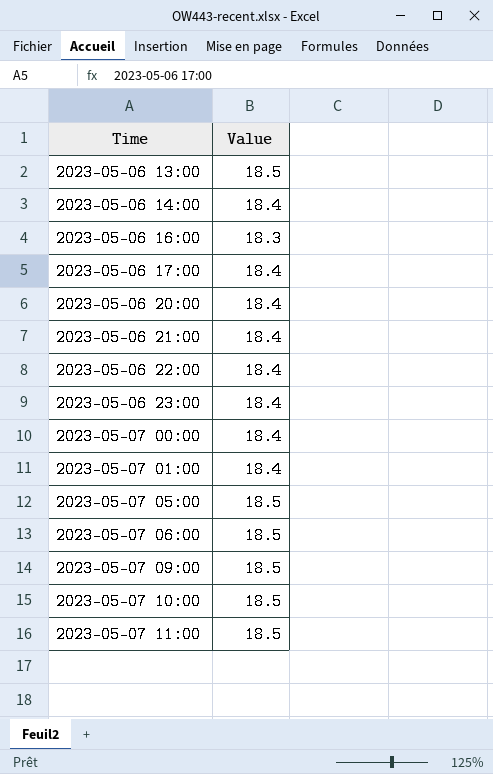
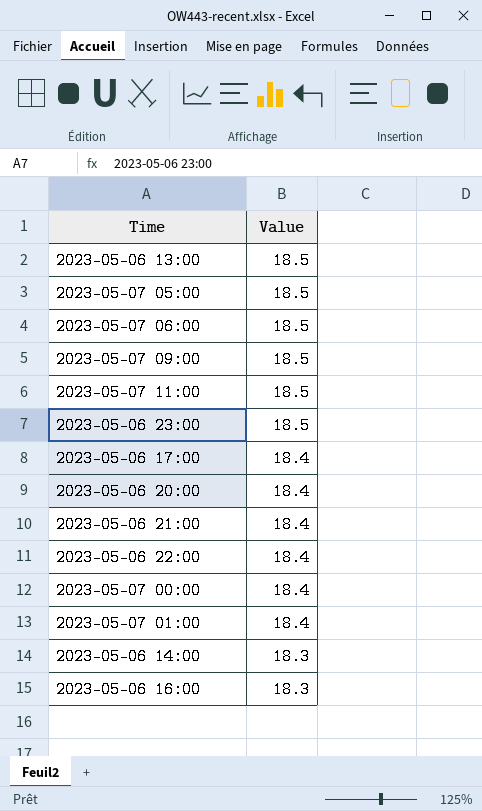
row order: Time ascending -> Value descending
row 2023-05-07 10:00: 18.5 -> none
2023-05-06 23:00 | Value: 18.4 -> 18.5
2023-05-06 14:00 | Value: 18.4 -> 18.3

